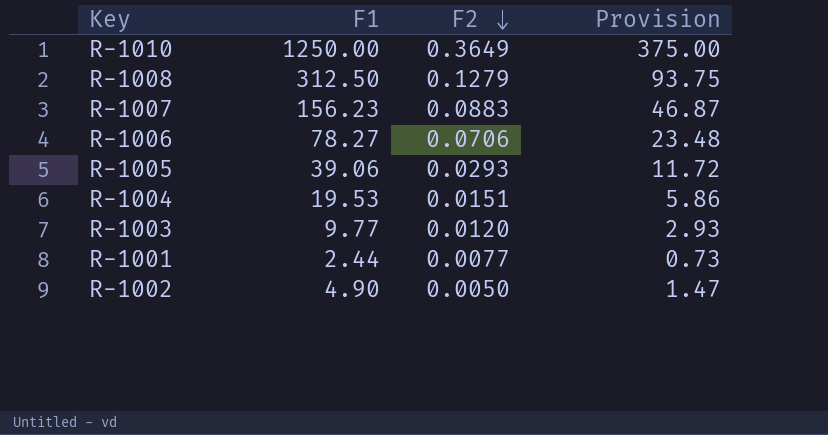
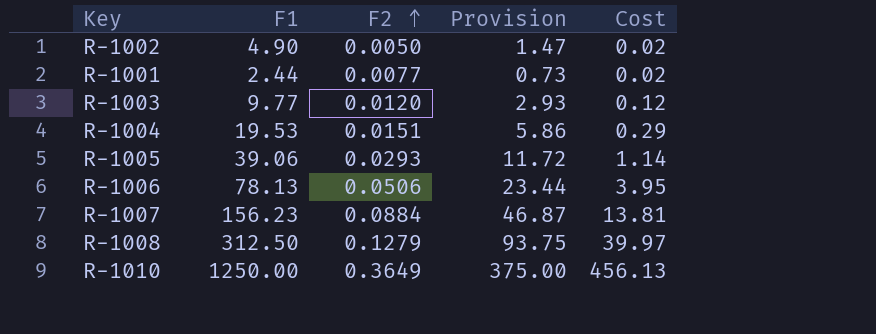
row order: F2 descending -> F2 ascending
column Cost | formula: none -> [F1] * [F2]
R-1006 | F1: 78.27 -> 78.13
R-1006 | F2: 0.0706 -> 0.0506
R-1006 | Provision: 23.48 -> 23.44
R-1007 | F2: 0.0883 -> 0.0884

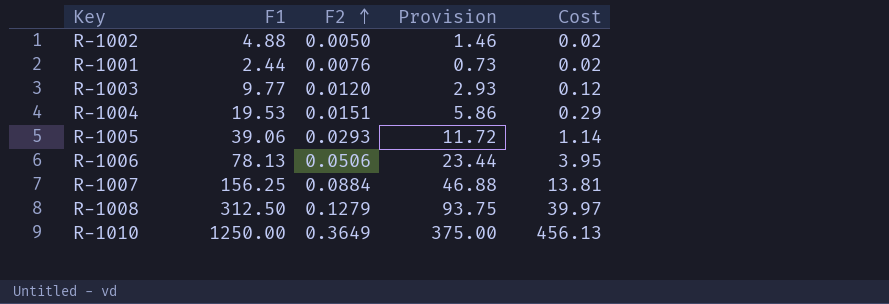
R-1002 | F1: 4.90 -> 4.88
R-1002 | Provision: 1.47 -> 1.46
R-1001 | F2: 0.0077 -> 0.0076
R-1007 | F1: 156.23 -> 156.25
R-1007 | Provision: 46.87 -> 46.88

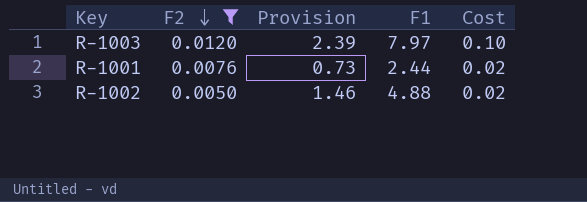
filter: none -> F2 <= 0.0120
row order: F2 ascending -> F2 descending
column F1 | position: 2 -> 4
R-1003 | Provision: 2.93 -> 2.39
R-1003 | F1: 9.77 -> 7.97
R-1003 | Cost: 0.12 -> 0.10

